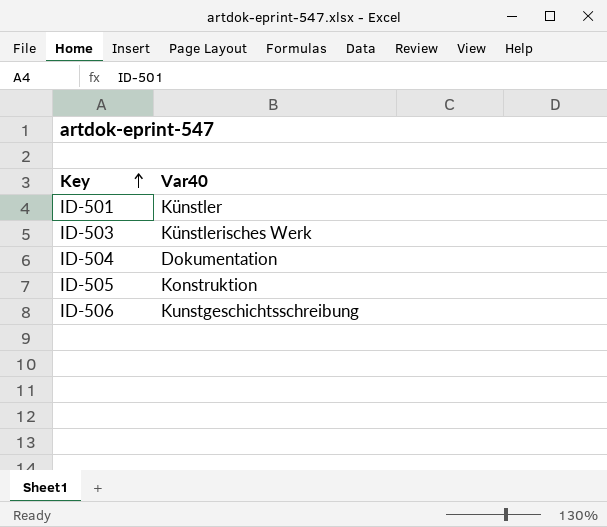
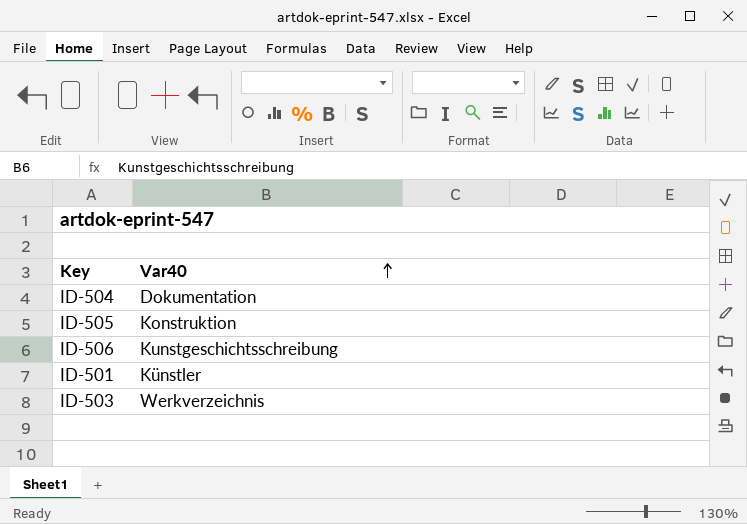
row order: Key ascending -> Var40 ascending
ID-503 | Var40: Künstlerisches Werk -> Werkverzeichnis

